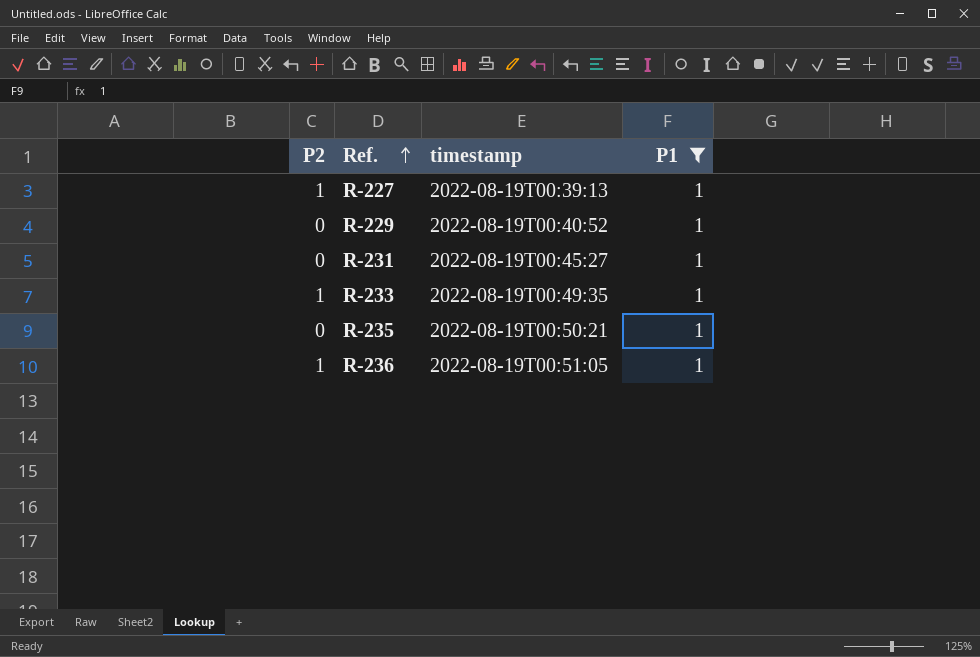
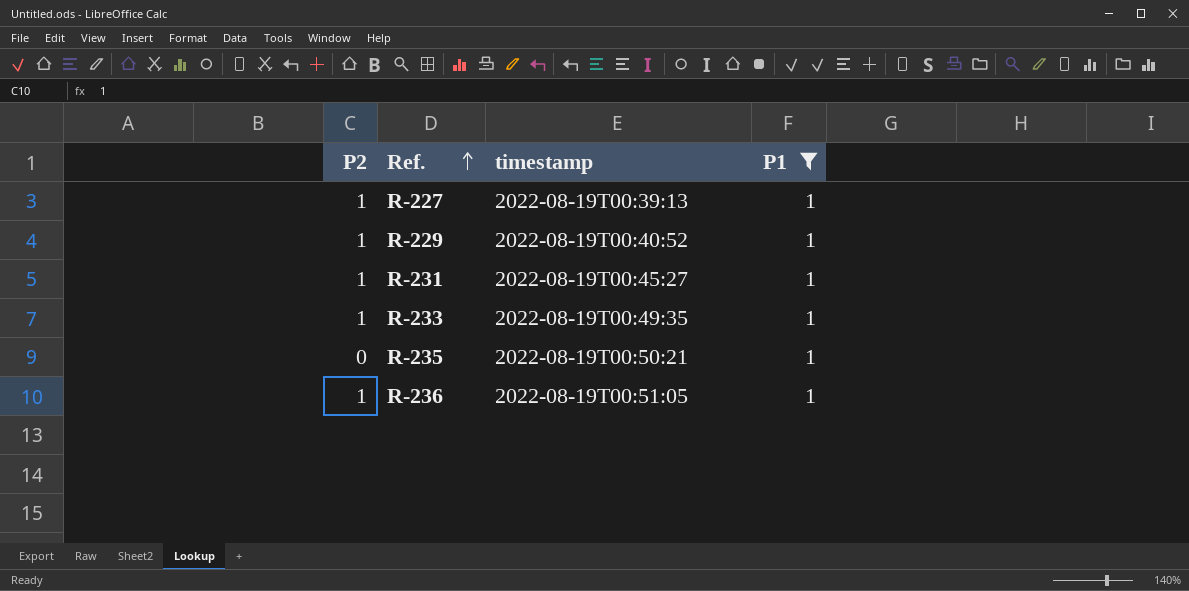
R-229 | P2: 0 -> 1
R-231 | P2: 0 -> 1

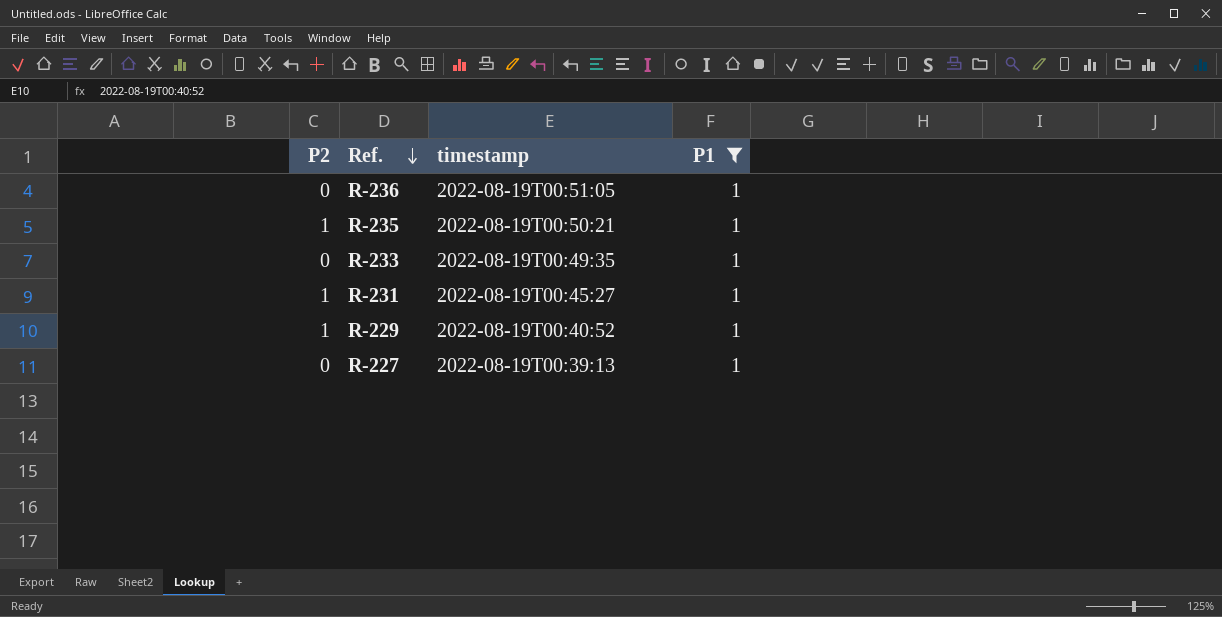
row order: Ref. ascending -> Ref. descending
R-236 | P2: 1 -> 0
R-235 | P2: 0 -> 1
R-233 | P2: 1 -> 0
R-227 | P2: 1 -> 0

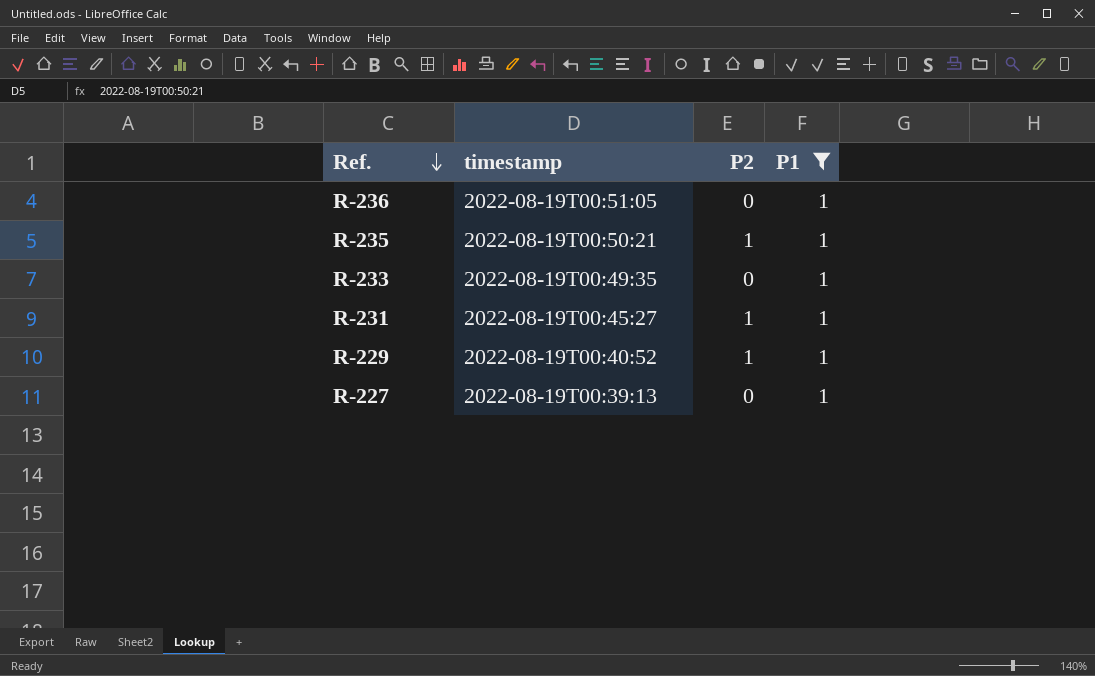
column P2 | position: 1 -> 3

